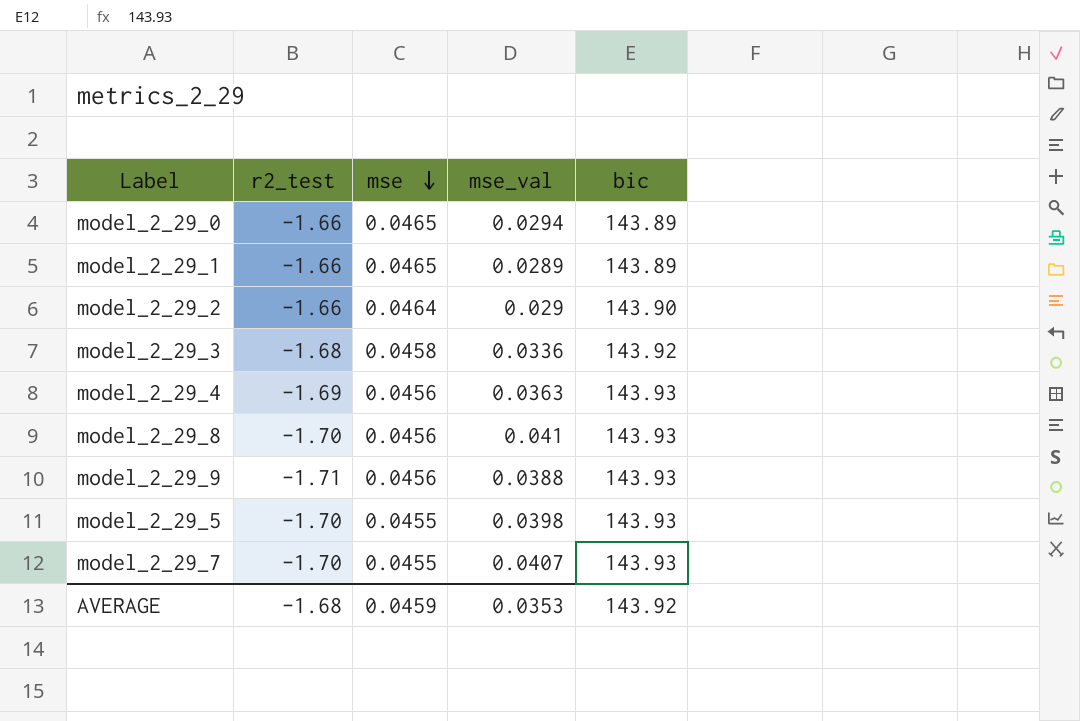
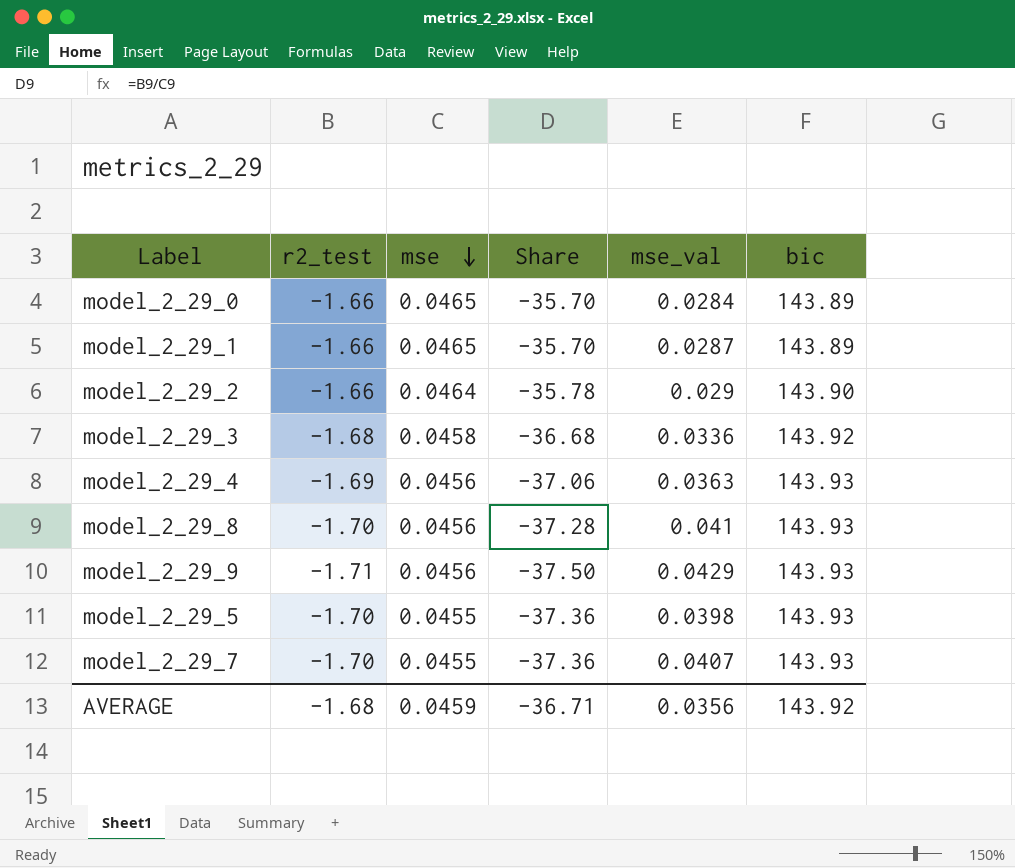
column Share | formula: none -> [r2_test] / [mse]
model_2_29_0 | mse_val: 0.0294 -> 0.0284
model_2_29_1 | mse_val: 0.0289 -> 0.0287
model_2_29_9 | mse_val: 0.0388 -> 0.0429
AVERAGE | mse_val: 0.0353 -> 0.0356

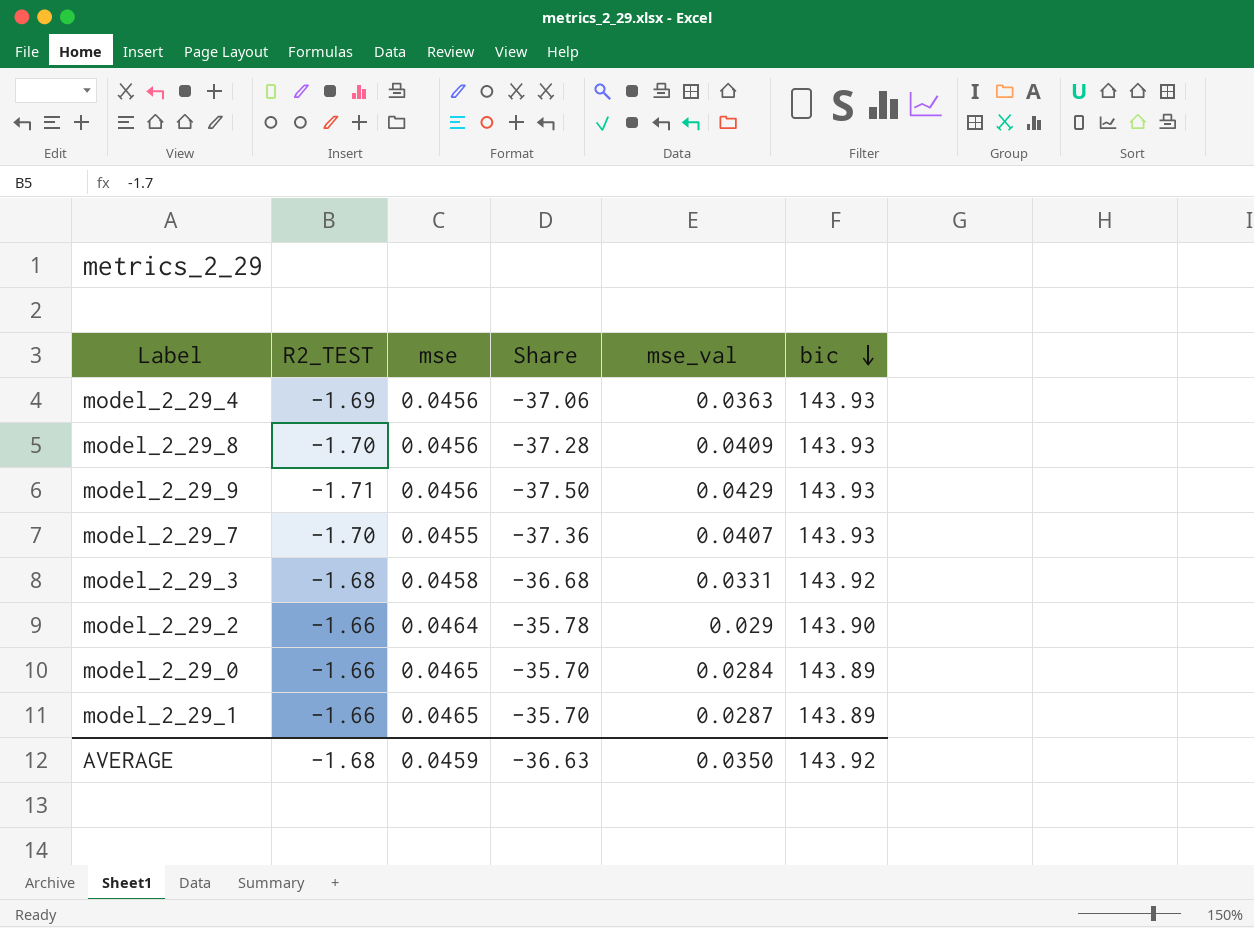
row order: mse descending -> bic descending
column name: r2_test -> R2_TEST
row model_2_29_5: -1.70 | 0.0455 | -37.36 | 0.0398 | 143.93 -> none
model_2_29_8 | mse_val: 0.041 -> 0.0409
model_2_29_3 | mse_val: 0.0336 -> 0.0331
AVERAGE | Share: -36.71 -> -36.63
AVERAGE | mse_val: 0.0356 -> 0.0350

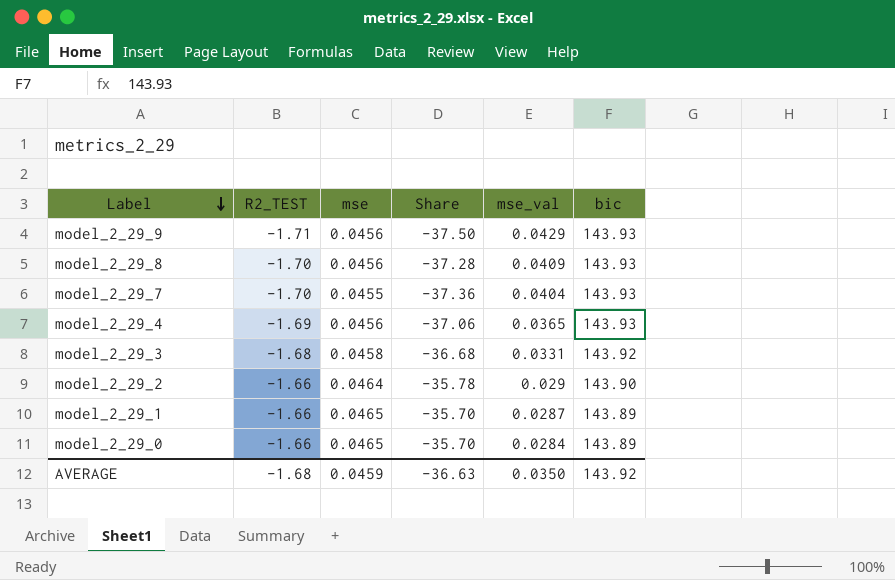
row order: bic descending -> Label descending
model_2_29_7 | mse_val: 0.0407 -> 0.0404
model_2_29_4 | mse_val: 0.0363 -> 0.0365

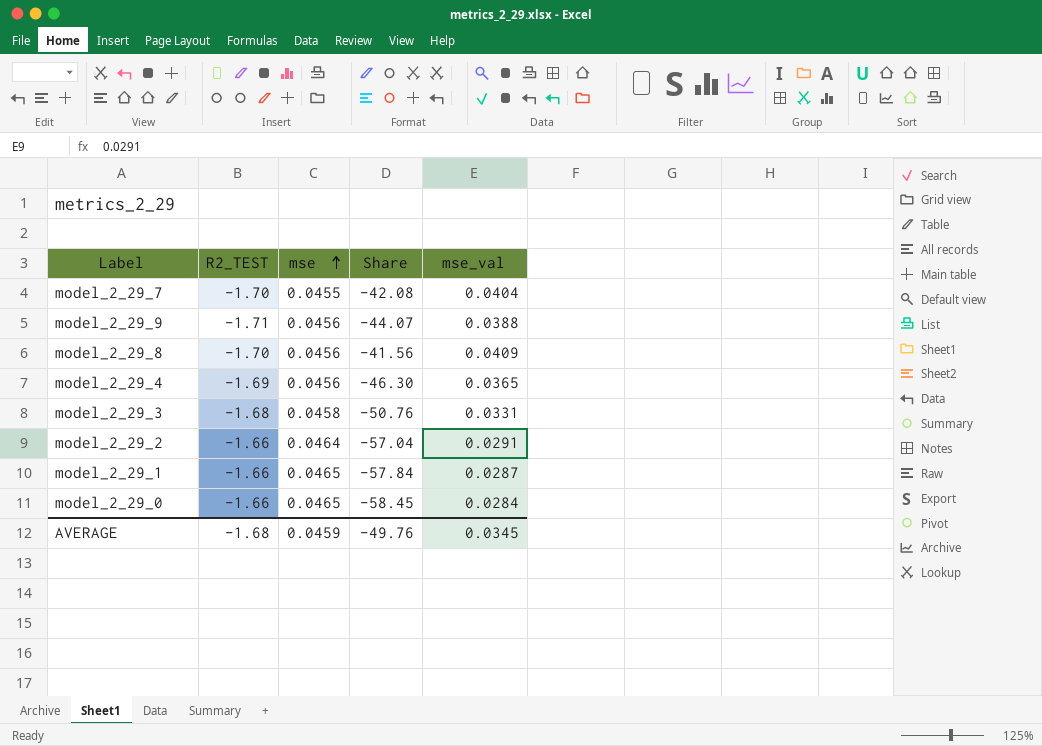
row order: Label descending -> mse ascending
column bic | position: 6 -> none
column Share | formula: [R2_TEST] / [mse] -> [R2_TEST] / [mse_val]
model_2_29_9 | mse_val: 0.0429 -> 0.0388
model_2_29_2 | mse_val: 0.029 -> 0.0291
AVERAGE | Share: -36.63 -> -49.76
AVERAGE | mse_val: 0.0350 -> 0.0345

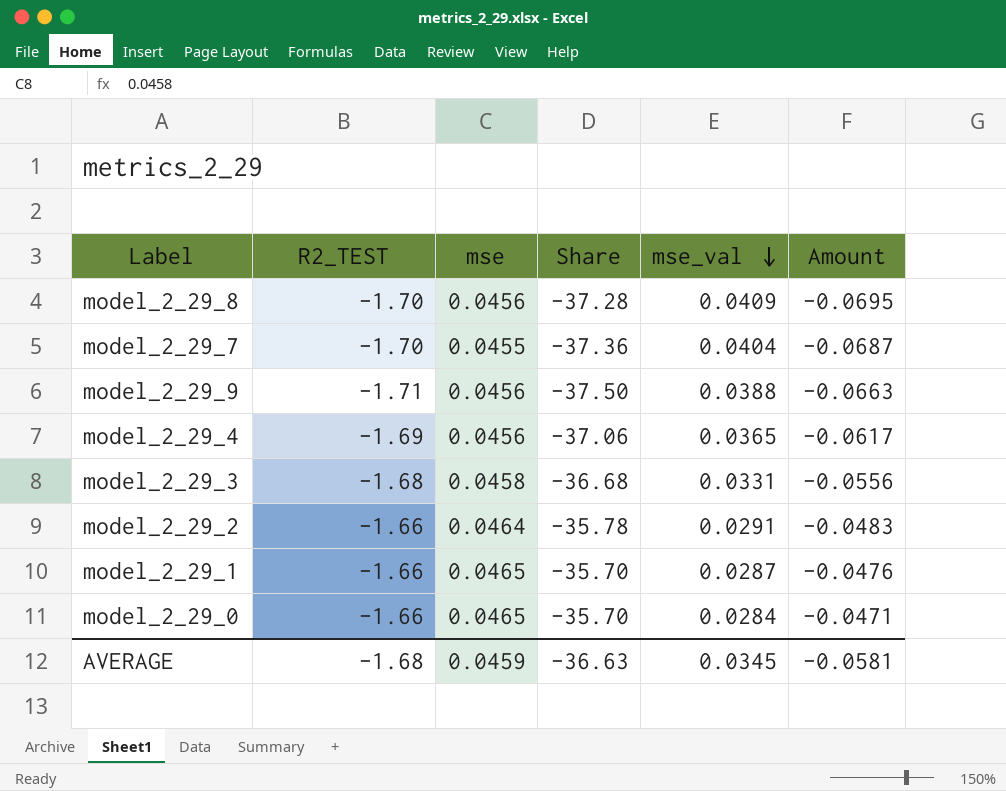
row order: mse ascending -> mse_val descending
column Share | formula: [R2_TEST] / [mse_val] -> [R2_TEST] / [mse]
column Amount | formula: none -> [R2_TEST] * [mse_val]
AVERAGE | Share: -49.76 -> -36.63

